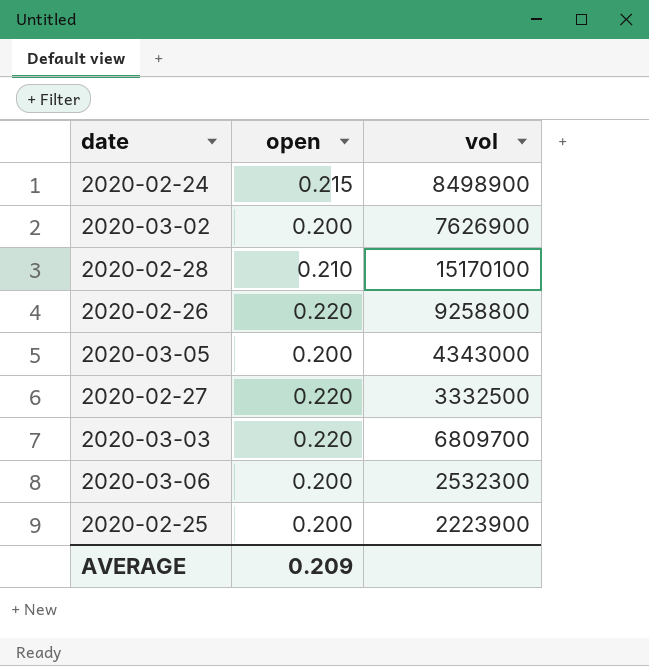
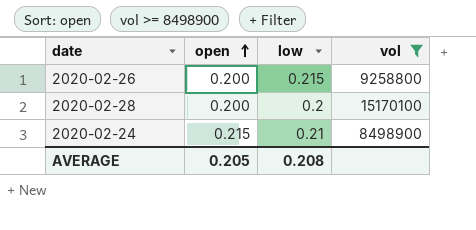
filter: none -> vol >= 8498900
row order: none -> open ascending
column low | position: none -> 3
2020-02-26 | open: 0.220 -> 0.200
2020-02-28 | open: 0.210 -> 0.200
AVERAGE | open: 0.209 -> 0.205

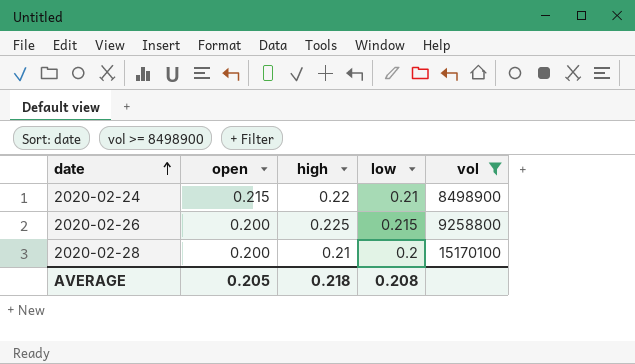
row order: open ascending -> date ascending
column high | position: none -> 3

